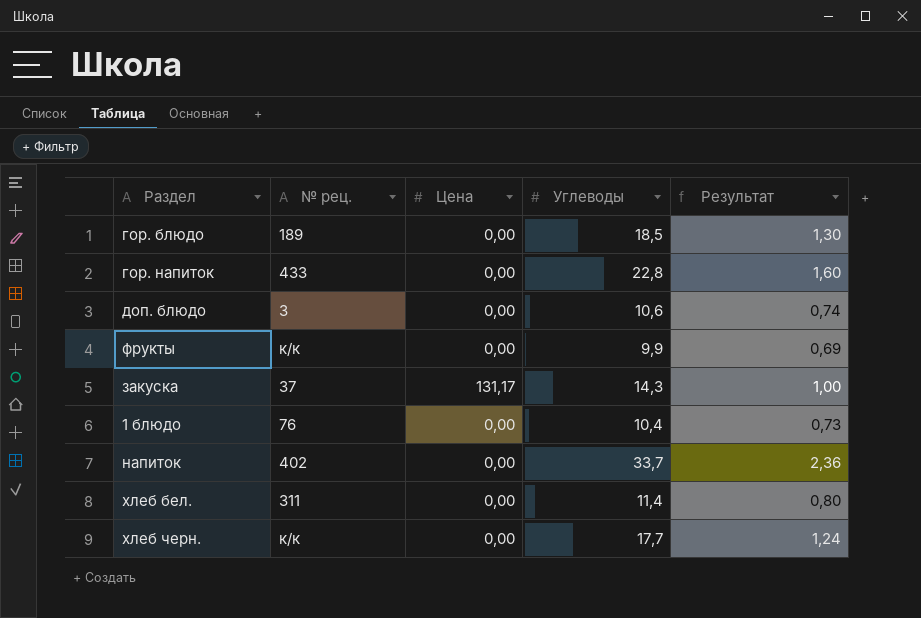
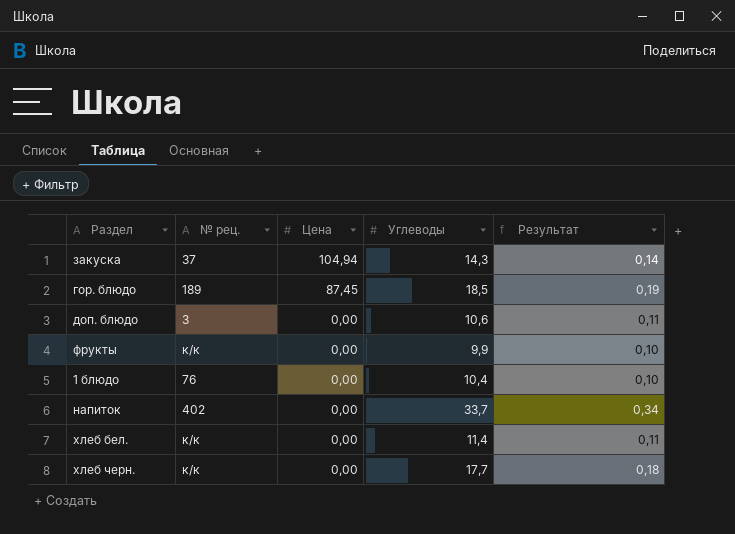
row order: none -> Цена descending
column Результат | formula: [Углеводы] * 0,07 -> [Углеводы] * 0,01
row гор. напиток: 433 | 0,00 | 22,8 | 1,60 -> none
закуска | Цена: 131,17 -> 104,94
гор. блюдо | Цена: 0,00 -> 87,45
хлеб бел. | № рец.: 311 -> к/к

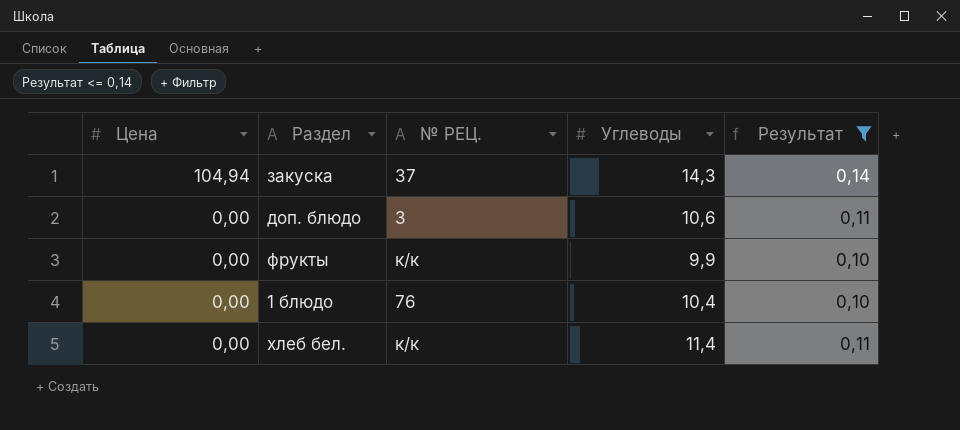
filter: none -> Результат <= 0,14
column Цена | position: 3 -> 1
column name: № рец. -> № РЕЦ.

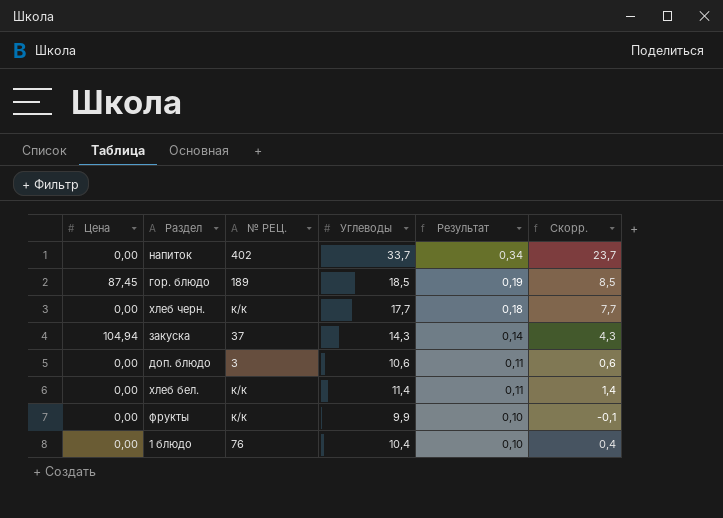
filter: Результат <= 0,14 -> none
row order: Цена descending -> Результат descending
column Скорр. | formula: none -> [Углеводы] - 10

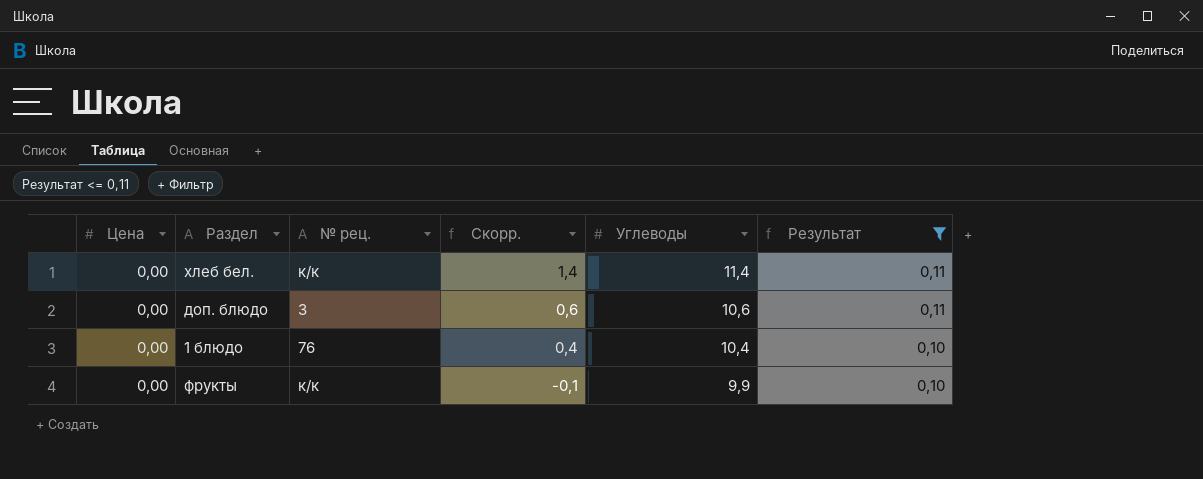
filter: none -> Результат <= 0,11
row order: Результат descending -> Скорр. descending
column name: № РЕЦ. -> № рец.
column Скорр. | position: 6 -> 4

